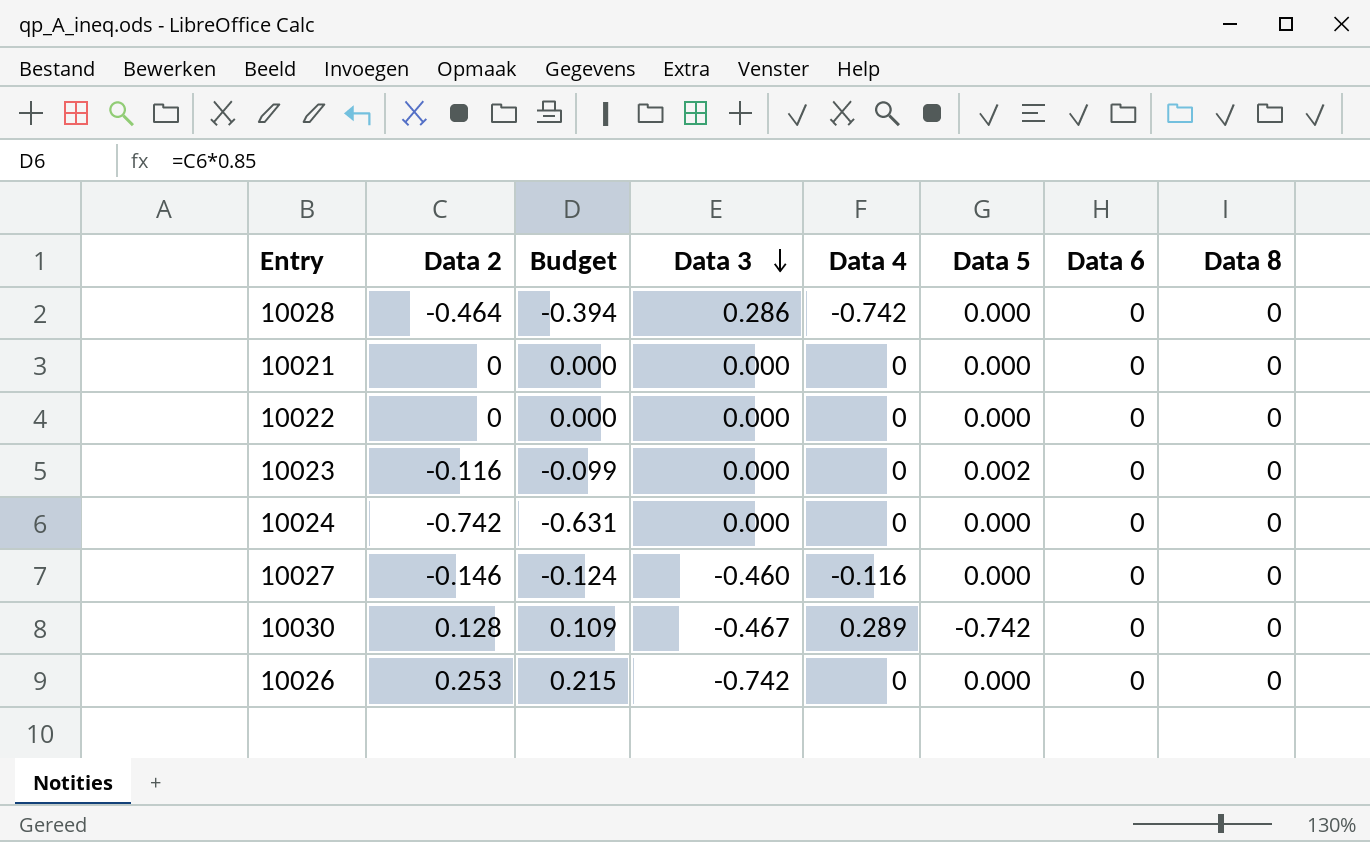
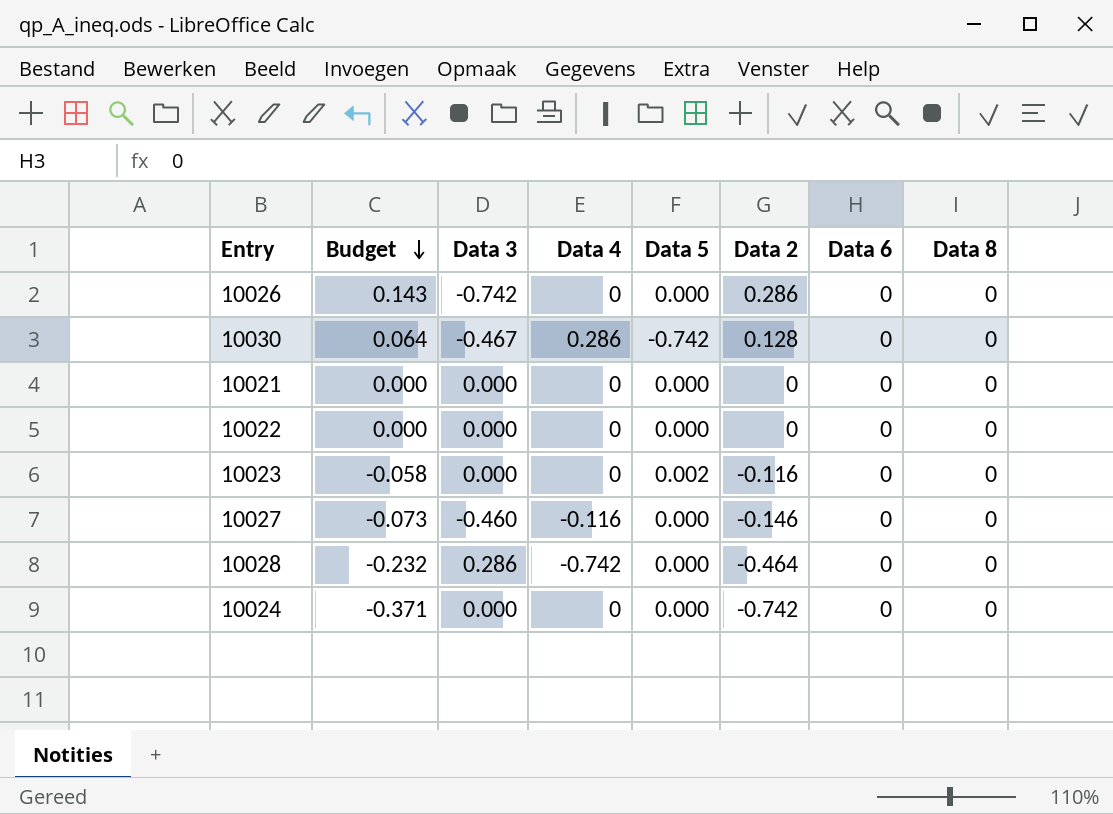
row order: Data 3 descending -> Budget descending
column Budget | formula: [Data 2] * 0.85 -> [Data 2] * 0.5
column Data 2 | position: 2 -> 6
10026 | Data 2: 0.253 -> 0.286
10030 | Data 4: 0.289 -> 0.286

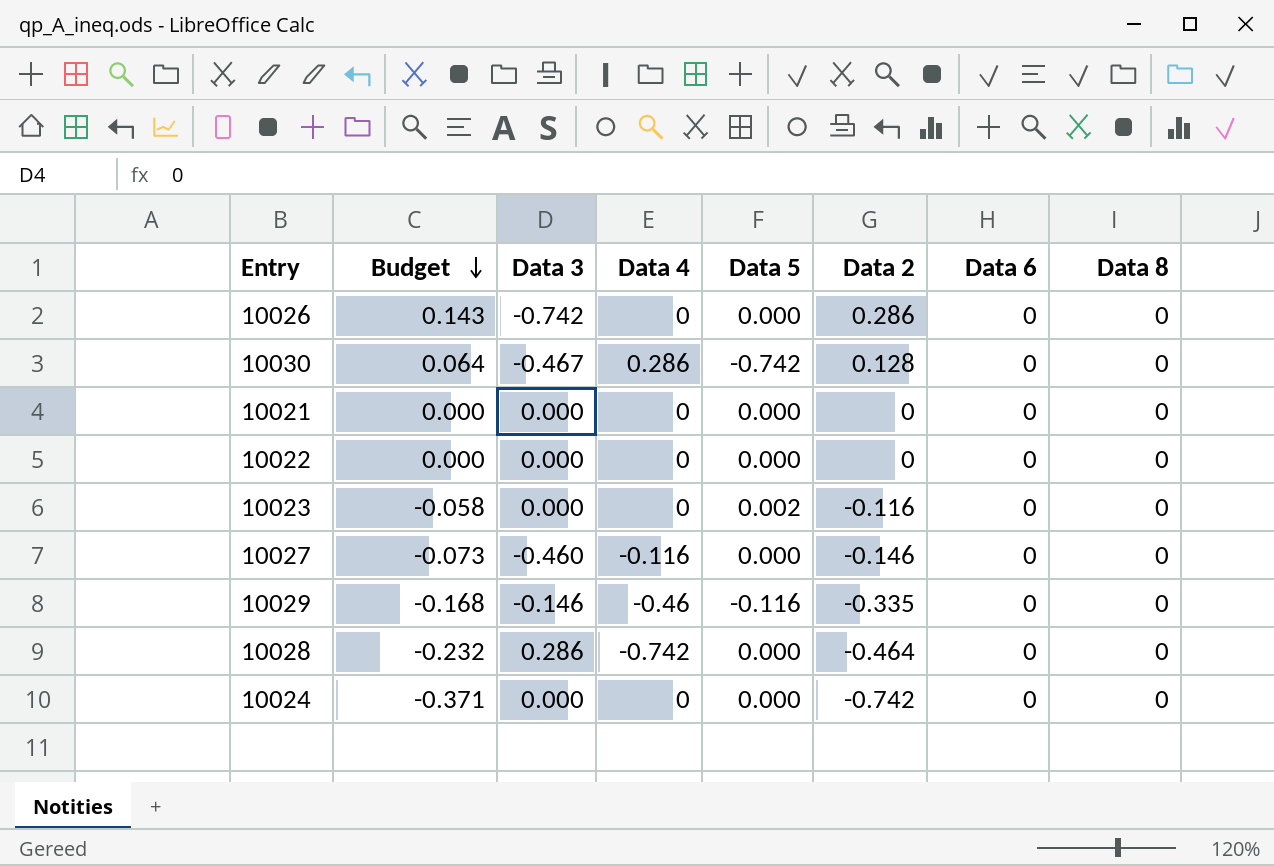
row 10029: none -> -0.168 | -0.146 | -0.46 | -0.116 | -0.335 | 0 | 0

